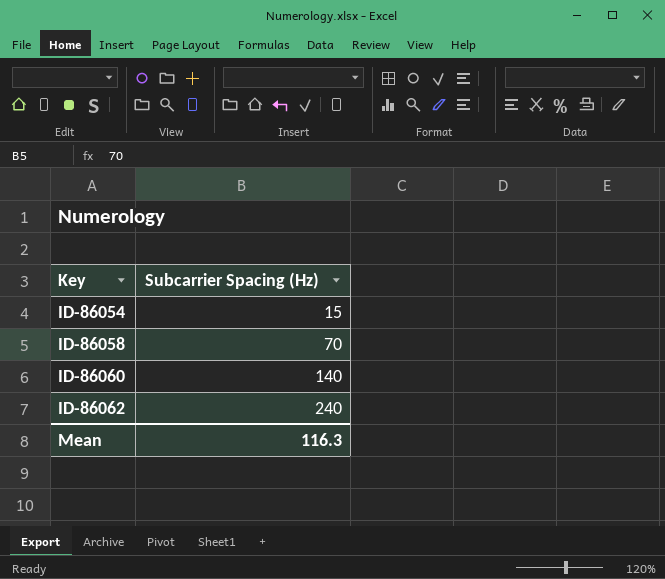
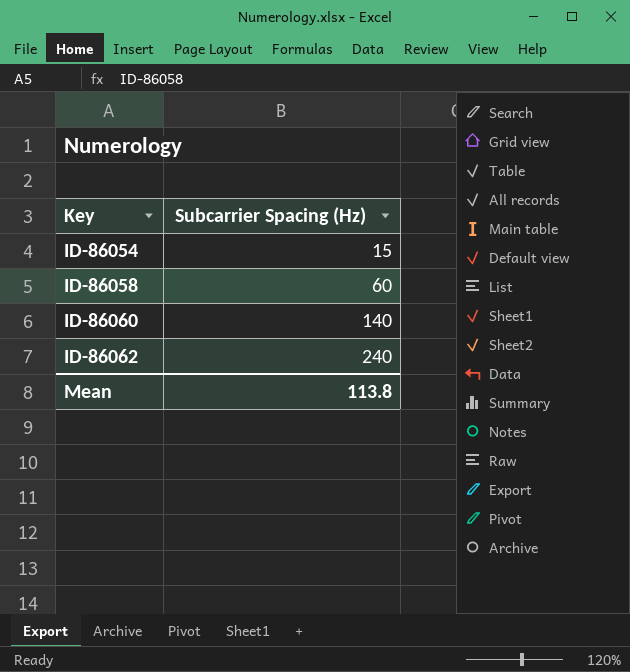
ID-86058 | Subcarrier Spacing (Hz): 70 -> 60
Mean | Subcarrier Spacing (Hz): 116.3 -> 113.8

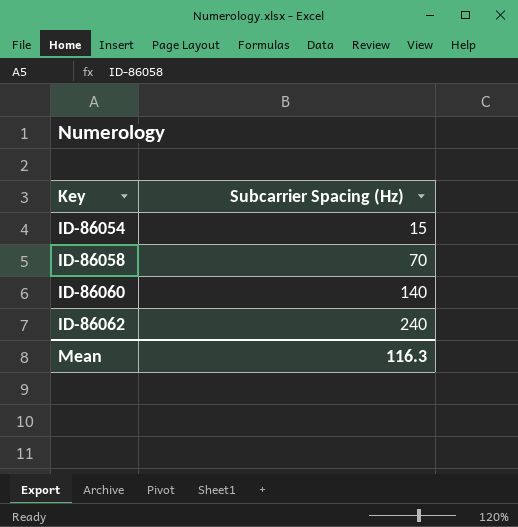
ID-86058 | Subcarrier Spacing (Hz): 60 -> 70
Mean | Subcarrier Spacing (Hz): 113.8 -> 116.3

